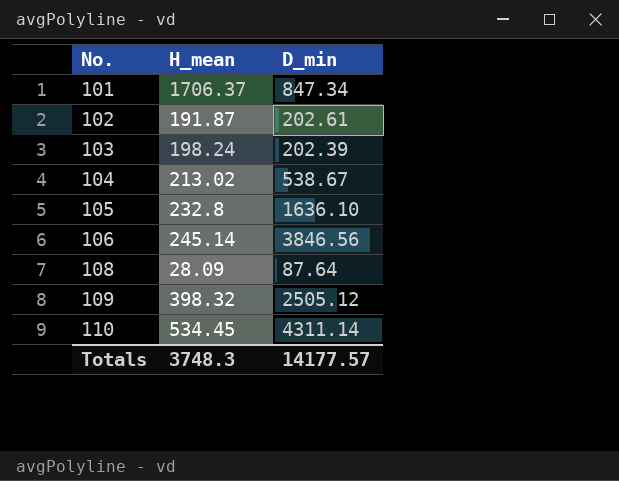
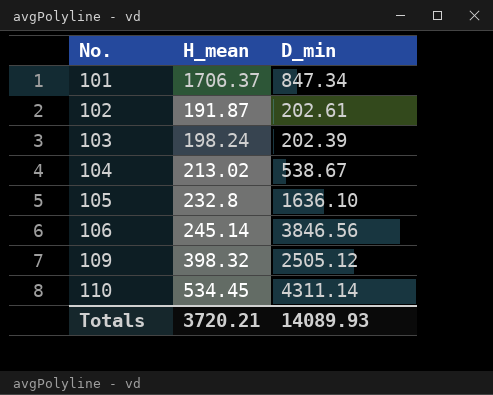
row 108: 28.09 | 87.64 -> none
Totals | H_mean: 3748.3 -> 3720.21
Totals | D_min: 14177.57 -> 14089.93

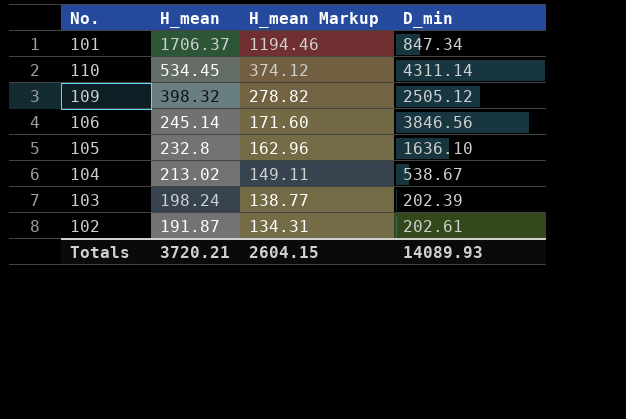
row order: No. ascending -> H_mean descending
column H_mean Markup | formula: none -> [H_mean] * 0.7

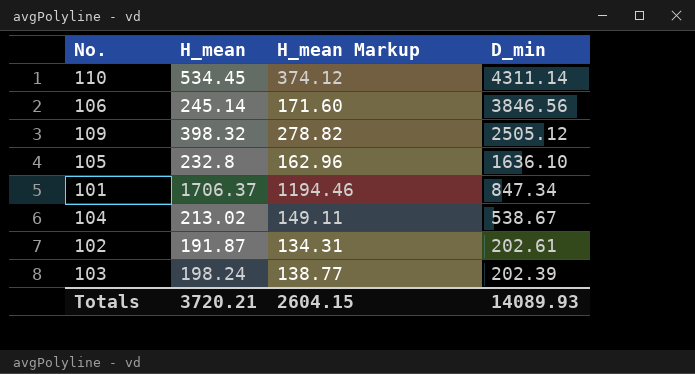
row order: H_mean descending -> D_min descending

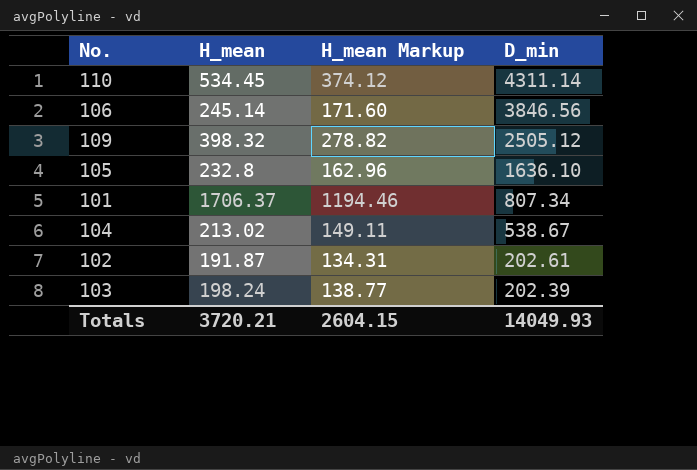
101 | D_min: 847.34 -> 807.34
Totals | D_min: 14089.93 -> 14049.93

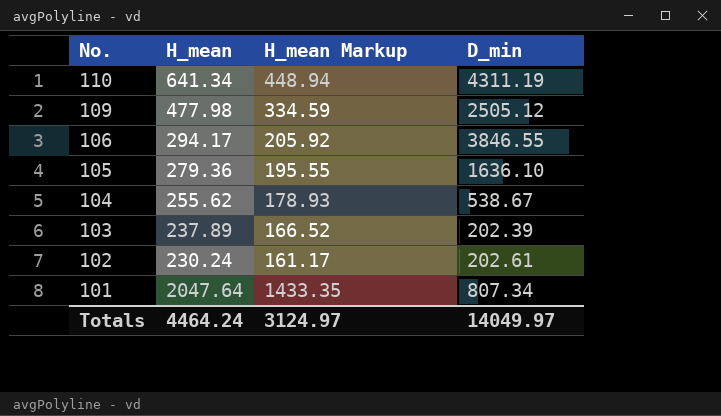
row order: D_min descending -> No. descending
110 | H_mean: 534.45 -> 641.34
110 | H_mean Markup: 374.12 -> 448.94
110 | D_min: 4311.14 -> 4311.19
109 | H_mean: 398.32 -> 477.98
109 | H_mean Markup: 278.82 -> 334.59
106 | H_mean: 245.14 -> 294.17
106 | H_mean Markup: 171.60 -> 205.92
106 | D_min: 3846.56 -> 3846.55
105 | H_mean: 232.8 -> 279.36
105 | H_mean Markup: 162.96 -> 195.55
104 | H_mean: 213.02 -> 255.62
104 | H_mean Markup: 149.11 -> 178.93
103 | H_mean: 198.24 -> 237.89
103 | H_mean Markup: 138.77 -> 166.52
102 | H_mean: 191.87 -> 230.24
102 | H_mean Markup: 134.31 -> 161.17
101 | H_mean: 1706.37 -> 2047.64
101 | H_mean Markup: 1194.46 -> 1433.35
Totals | H_mean: 3720.21 -> 4464.24
Totals | H_mean Markup: 2604.15 -> 3124.97
Totals | D_min: 14049.93 -> 14049.97

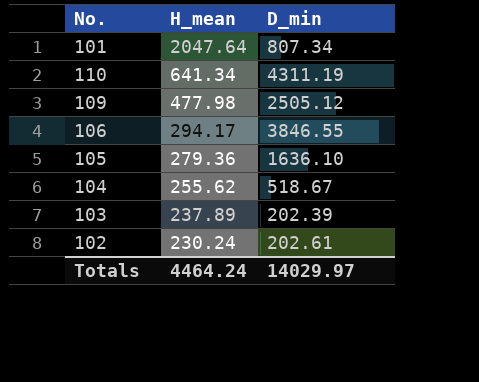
row order: No. descending -> H_mean descending
column H_mean Markup | formula: [H_mean] * 0.7 -> none
104 | D_min: 538.67 -> 518.67
Totals | D_min: 14049.97 -> 14029.97

